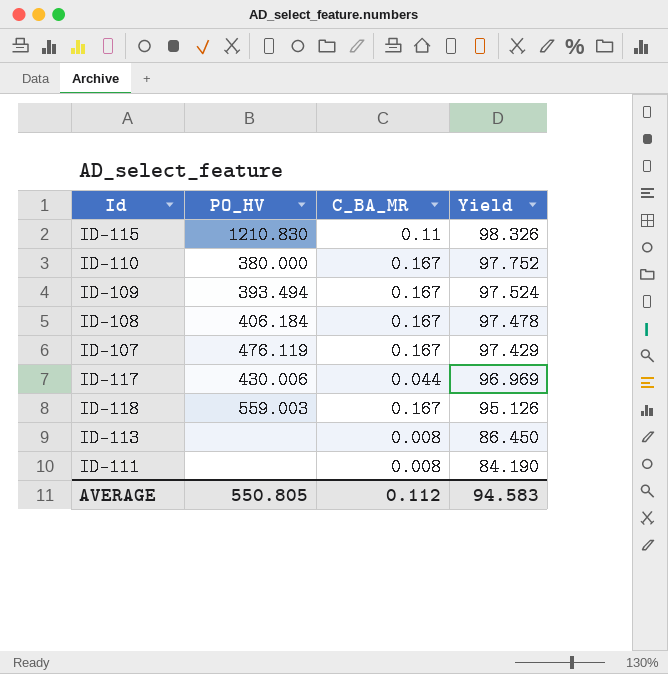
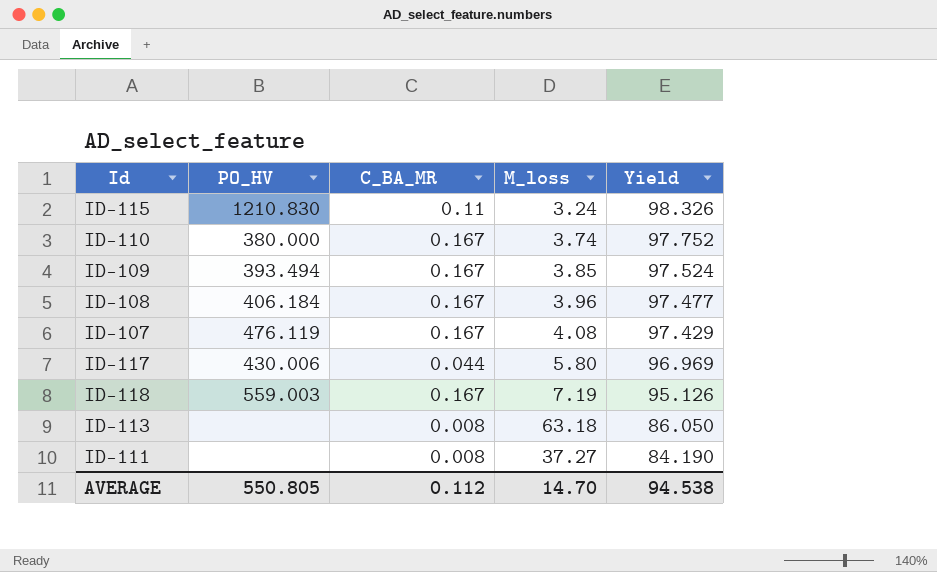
column M_loss | position: none -> 4
ID-108 | Yield: 97.478 -> 97.477
ID-113 | Yield: 86.450 -> 86.050
AVERAGE | Yield: 94.583 -> 94.538

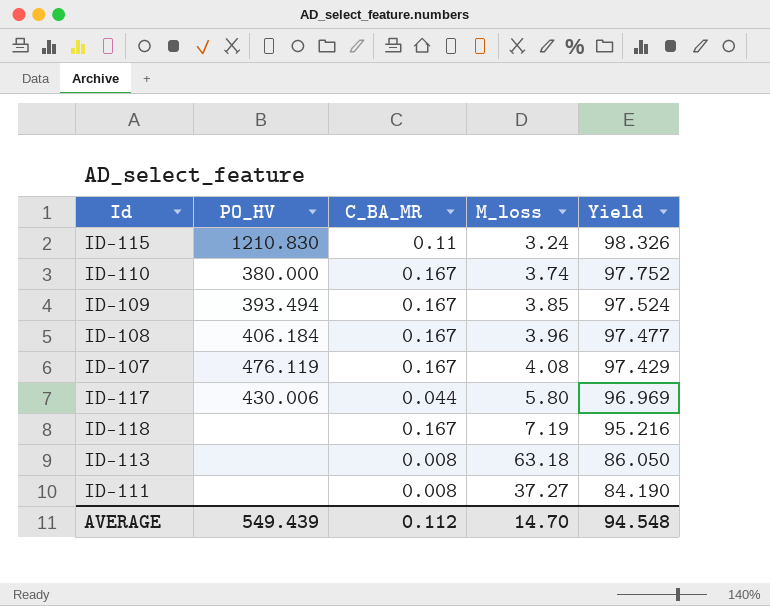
ID-118 | PO_HV: 559.003 -> none
ID-118 | Yield: 95.126 -> 95.216
AVERAGE | PO_HV: 550.805 -> 549.439
AVERAGE | Yield: 94.538 -> 94.548

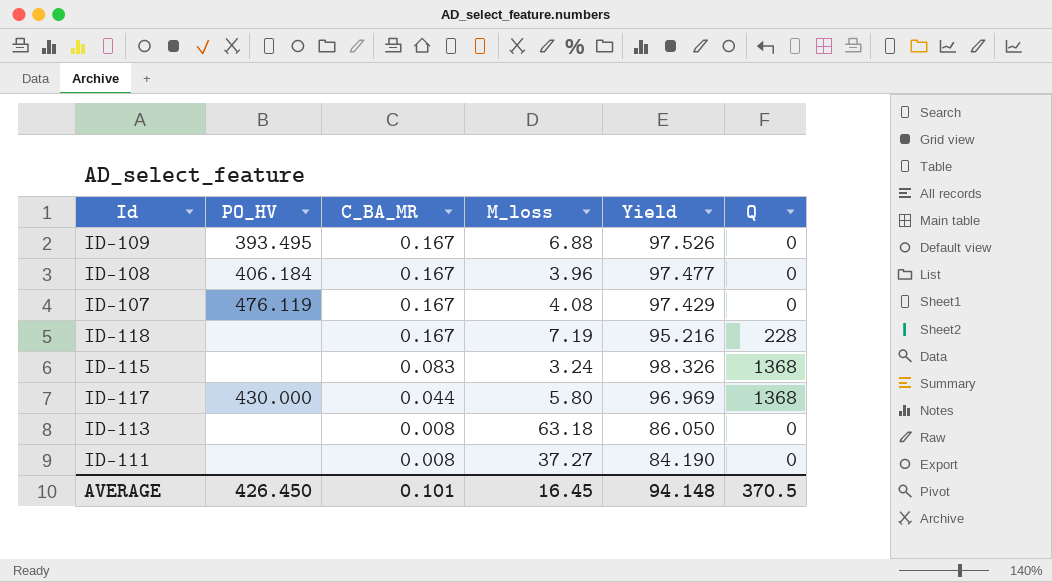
row order: Yield descending -> C_BA_MR descending
column Q | position: none -> 6
row ID-110: 380.000 | 0.167 | 3.74 | 97.752 -> none
ID-109 | PO_HV: 393.494 -> 393.495
ID-109 | M_loss: 3.85 -> 6.88
ID-109 | Yield: 97.524 -> 97.526
ID-115 | PO_HV: 1210.830 -> none
ID-115 | C_BA_MR: 0.11 -> 0.083
ID-117 | PO_HV: 430.006 -> 430.000
AVERAGE | PO_HV: 549.439 -> 426.450
AVERAGE | C_BA_MR: 0.112 -> 0.101
AVERAGE | M_loss: 14.70 -> 16.45
AVERAGE | Yield: 94.548 -> 94.148

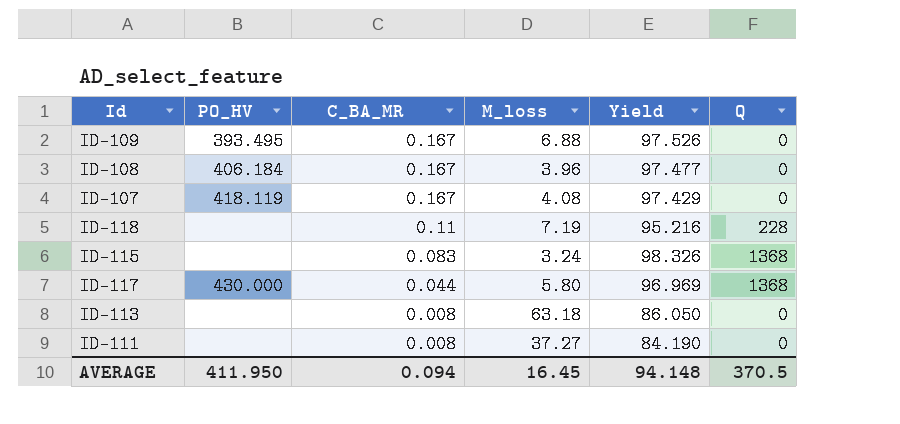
ID-107 | PO_HV: 476.119 -> 418.119
ID-118 | C_BA_MR: 0.167 -> 0.11
AVERAGE | PO_HV: 426.450 -> 411.950
AVERAGE | C_BA_MR: 0.101 -> 0.094

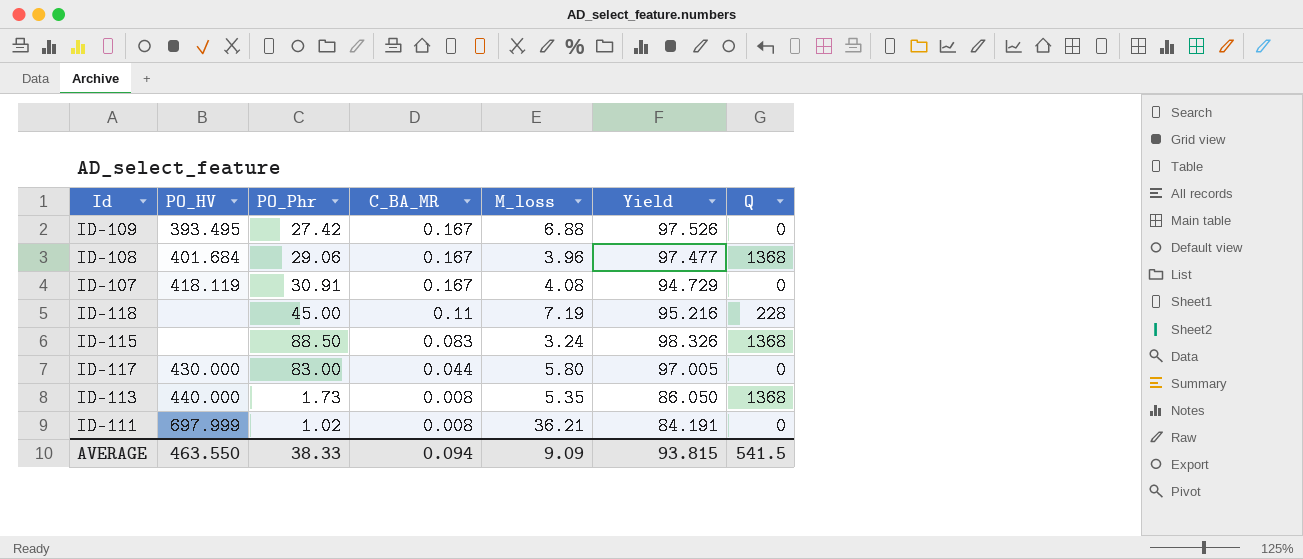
column PO_Phr | position: none -> 3
ID-108 | PO_HV: 406.184 -> 401.684
ID-108 | Q: 0 -> 1368
ID-107 | Yield: 97.429 -> 94.729
ID-117 | Yield: 96.969 -> 97.005
ID-117 | Q: 1368 -> 0
ID-113 | PO_HV: none -> 440.000
ID-113 | M_loss: 63.18 -> 5.35
ID-113 | Q: 0 -> 1368
ID-111 | PO_HV: none -> 697.999
ID-111 | M_loss: 37.27 -> 36.21
ID-111 | Yield: 84.190 -> 84.191
AVERAGE | PO_HV: 411.950 -> 463.550
AVERAGE | M_loss: 16.45 -> 9.09
AVERAGE | Yield: 94.148 -> 93.815
AVERAGE | Q: 370.5 -> 541.5

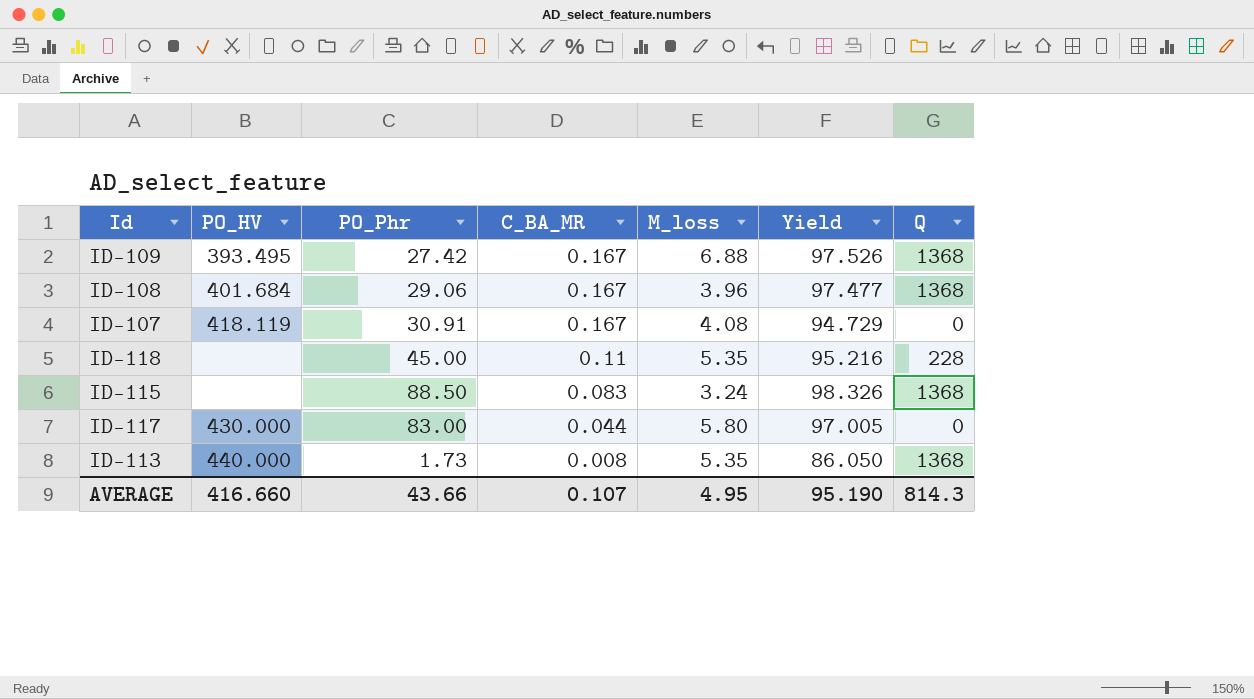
row ID-111: 697.999 | 1.02 | 0.008 | 36.21 | 84.191 | 0 -> none
ID-109 | Q: 0 -> 1368
ID-118 | M_loss: 7.19 -> 5.35
AVERAGE | PO_HV: 463.550 -> 416.660
AVERAGE | PO_Phr: 38.33 -> 43.66
AVERAGE | C_BA_MR: 0.094 -> 0.107
AVERAGE | M_loss: 9.09 -> 4.95
AVERAGE | Yield: 93.815 -> 95.190
AVERAGE | Q: 541.5 -> 814.3

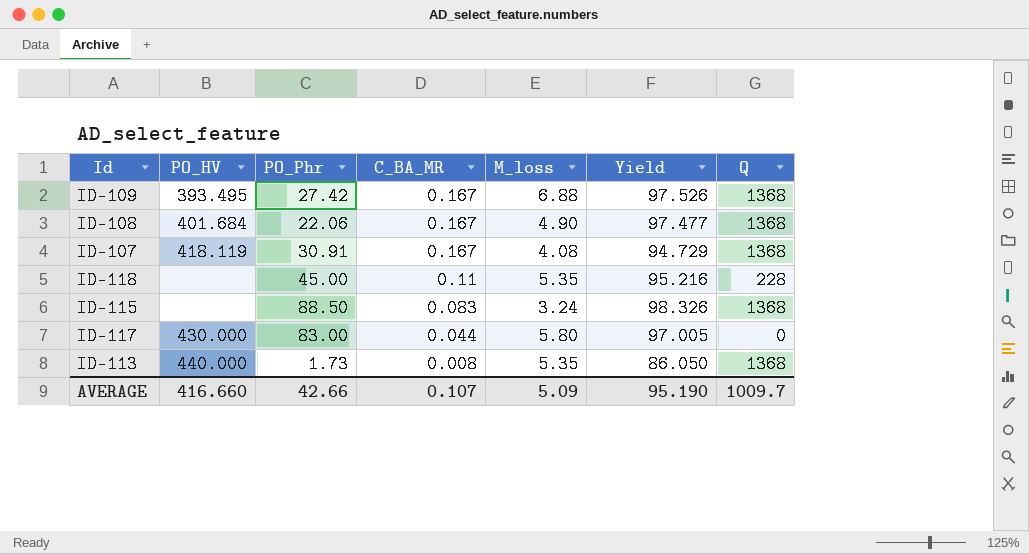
ID-108 | PO_Phr: 29.06 -> 22.06
ID-108 | M_loss: 3.96 -> 4.90
ID-107 | Q: 0 -> 1368
AVERAGE | PO_Phr: 43.66 -> 42.66
AVERAGE | M_loss: 4.95 -> 5.09
AVERAGE | Q: 814.3 -> 1009.7

